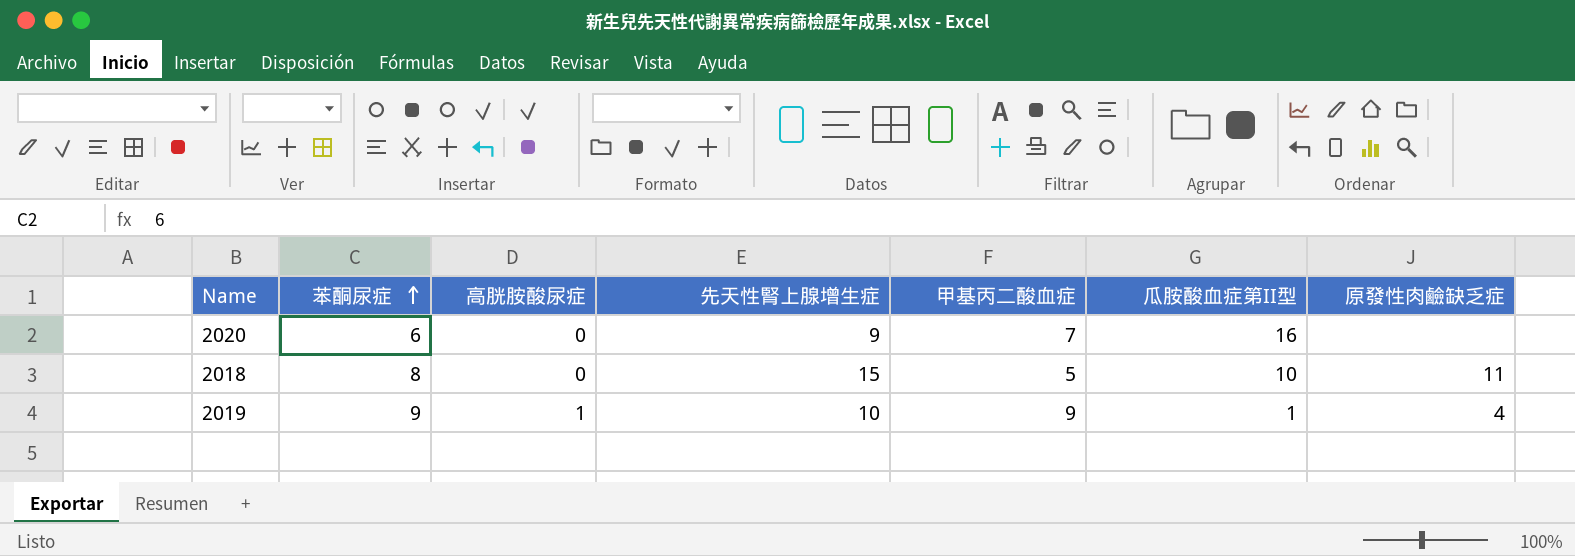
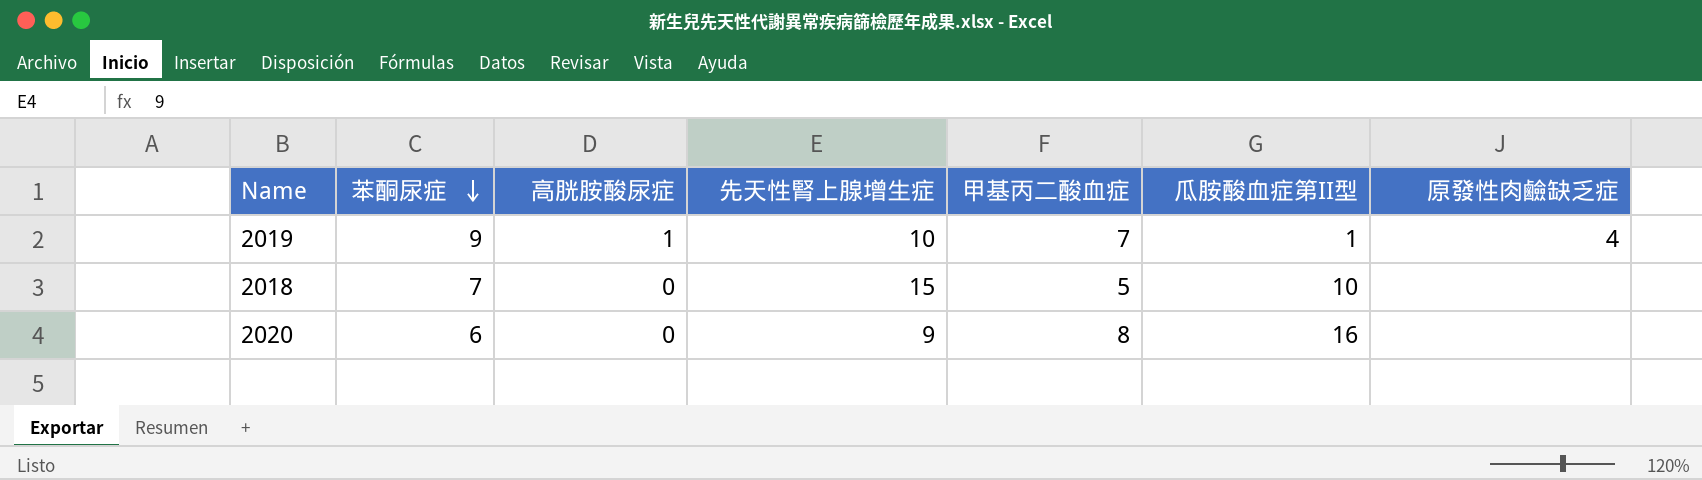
row order: 苯酮尿症 ascending -> 苯酮尿症 descending
2019 | 甲基丙二酸血症: 9 -> 7
2018 | 苯酮尿症: 8 -> 7
2018 | 原發性肉鹼缺乏症: 11 -> none
2020 | 甲基丙二酸血症: 7 -> 8

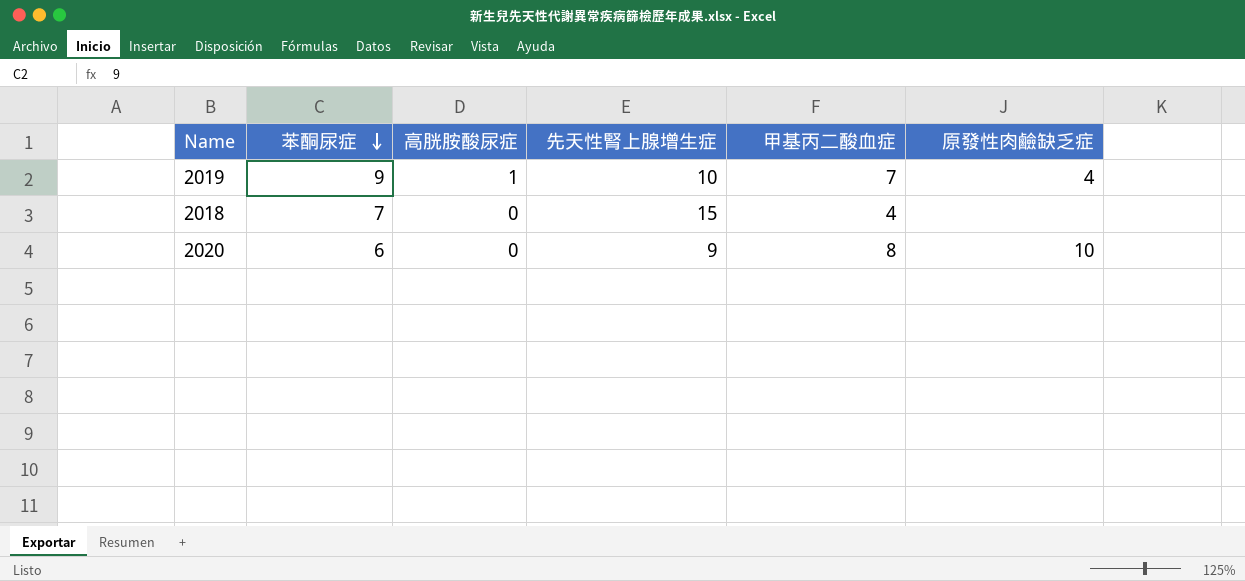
column 瓜胺酸血症第II型 | position: 6 -> none
2018 | 甲基丙二酸血症: 5 -> 4
2020 | 原發性肉鹼缺乏症: none -> 10

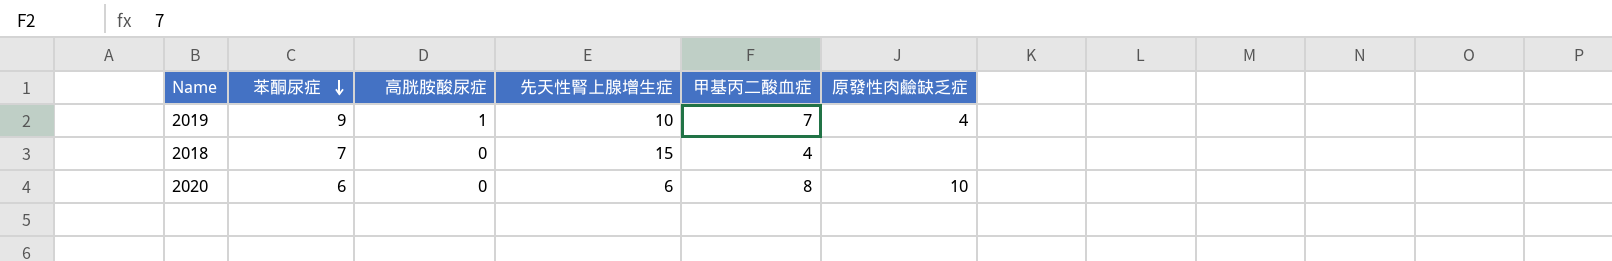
2020 | 先天性腎上腺增生症: 9 -> 6

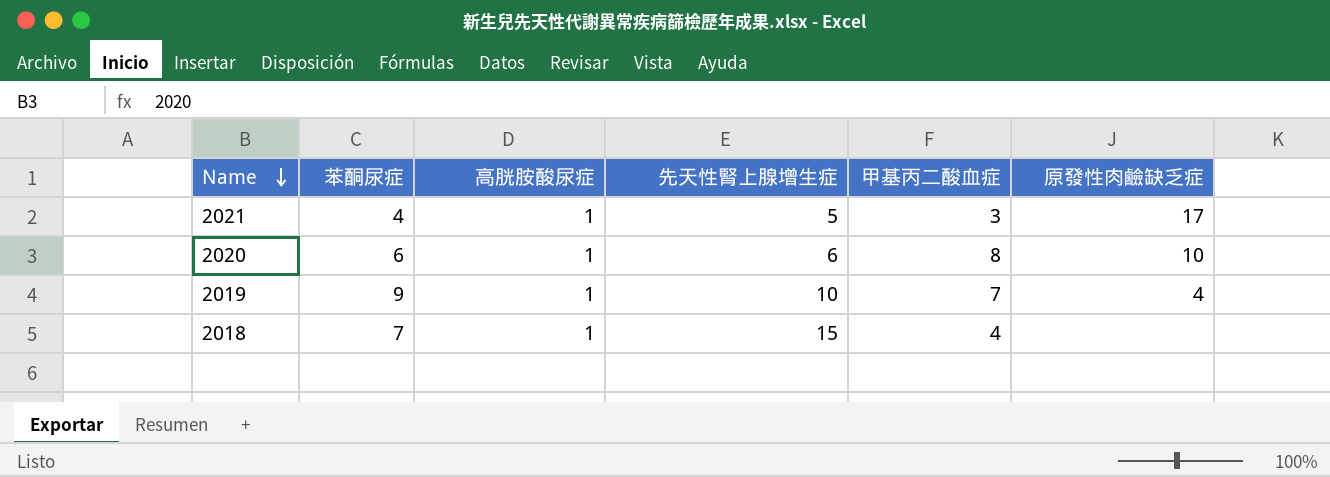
row order: 苯酮尿症 descending -> Name descending
row 2021: none -> 4 | 1 | 5 | 3 | 17
2020 | 高胱胺酸尿症: 0 -> 1
2018 | 高胱胺酸尿症: 0 -> 1

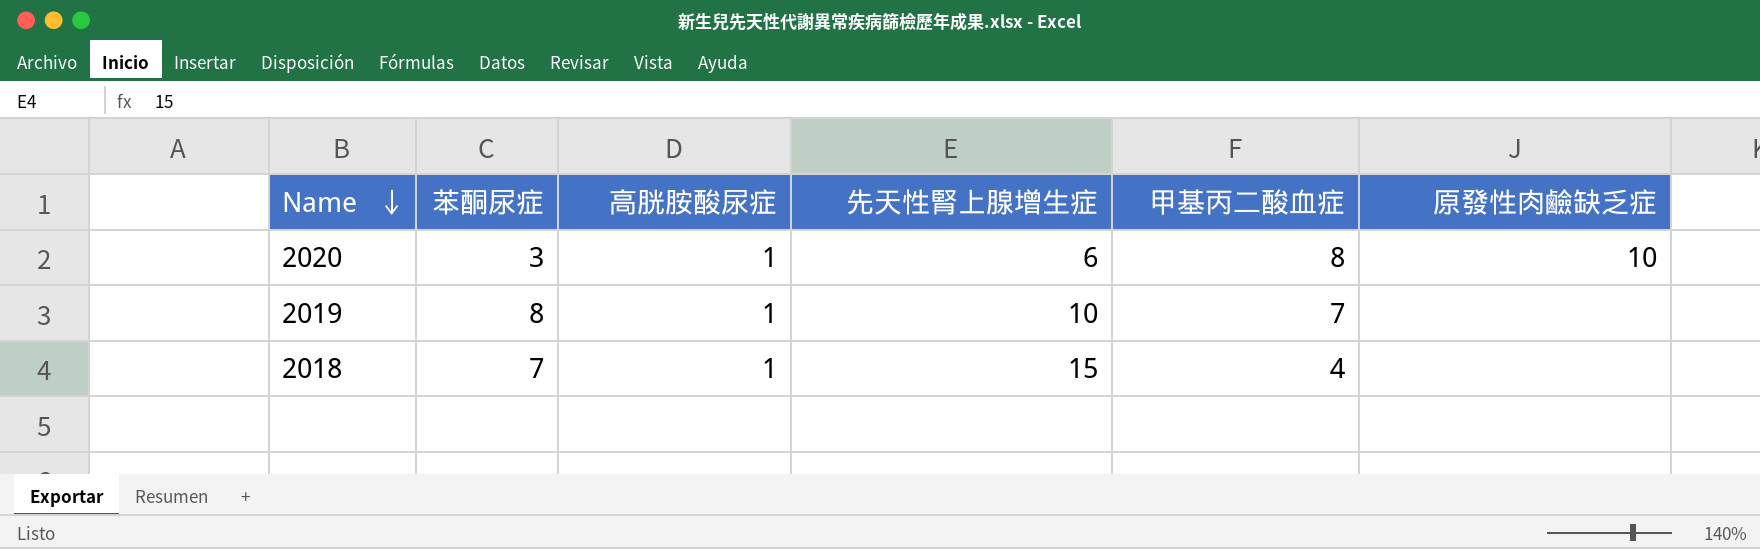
row 2021: 4 | 1 | 5 | 3 | 17 -> none
2020 | 苯酮尿症: 6 -> 3
2019 | 苯酮尿症: 9 -> 8
2019 | 原發性肉鹼缺乏症: 4 -> none

